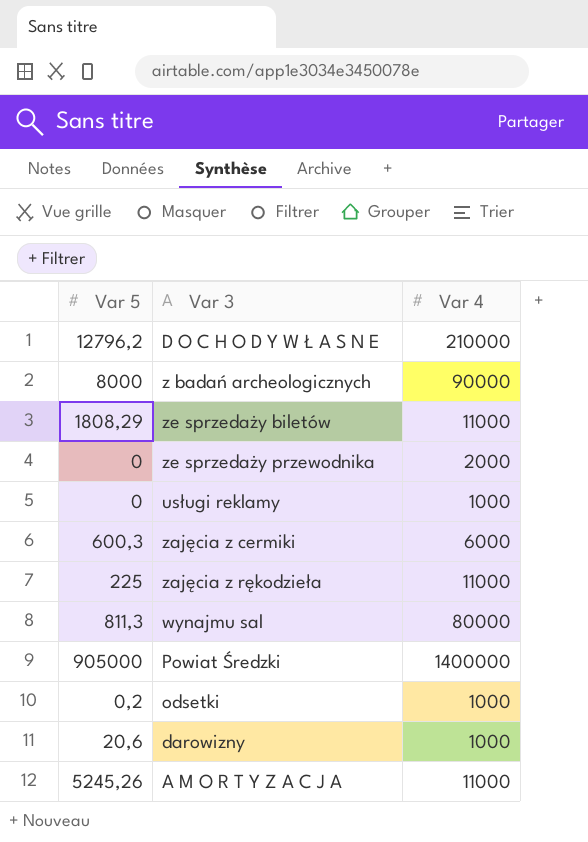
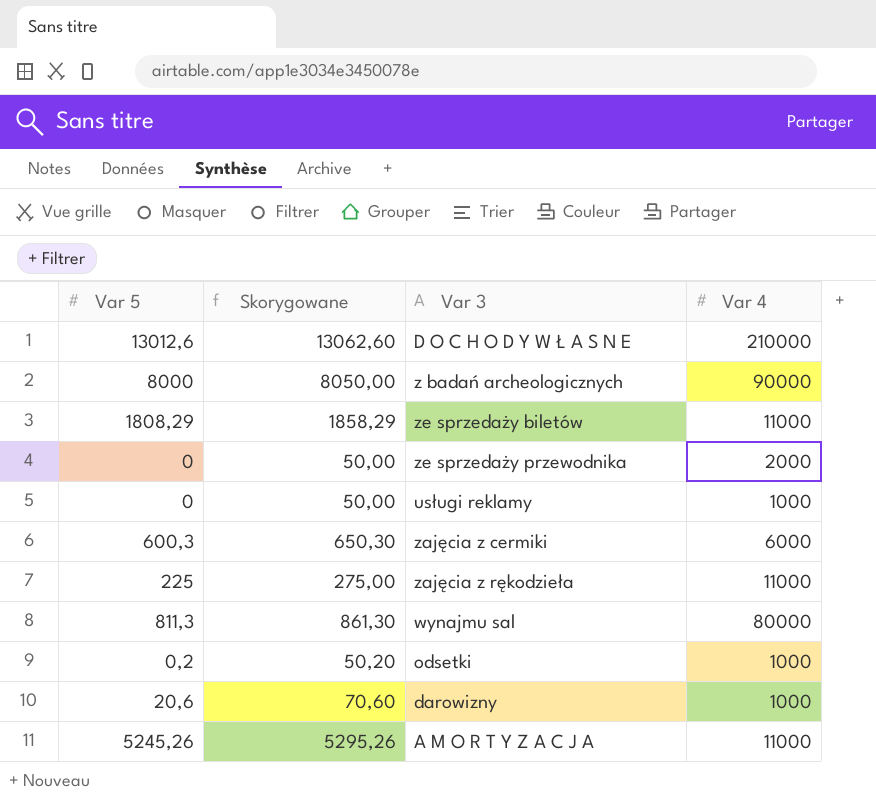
column Skorygowane | formula: none -> [Var 5] + 50
row Powiat Średzki: 905000 | 1400000 -> none
D O C H O D Y W Ł A S N E | Var 5: 12796,2 -> 13012,6

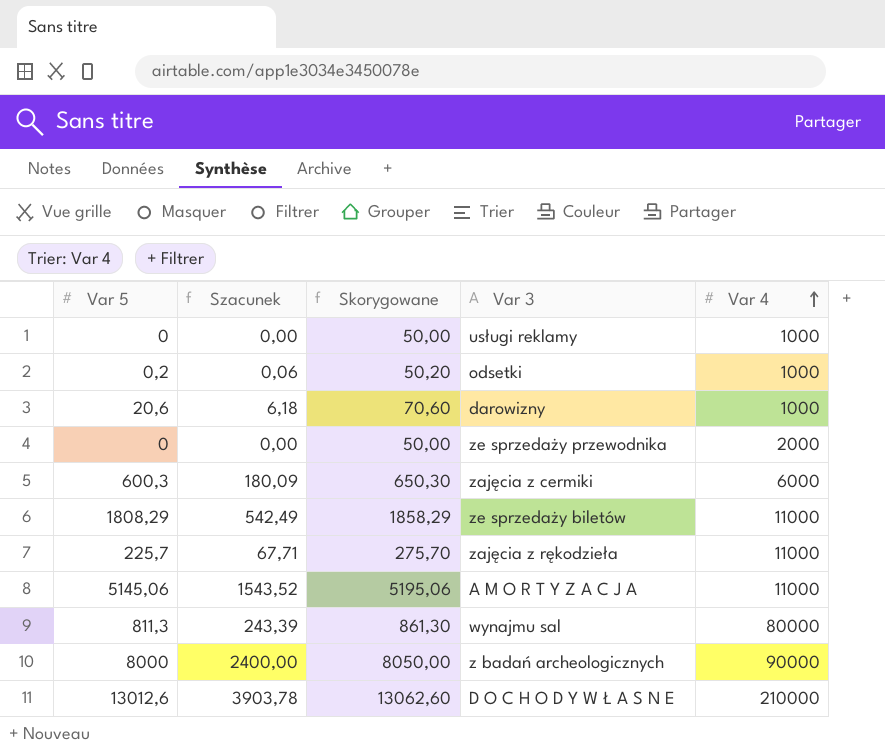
row order: none -> Var 4 ascending
column Szacunek | formula: none -> [Var 5] * 0,3
zajęcia z rękodzieła | Var 5: 225 -> 225,7
zajęcia z rękodzieła | Skorygowane: 275,00 -> 275,70
A M O R T Y Z A C J A | Var 5: 5245,26 -> 5145,06
A M O R T Y Z A C J A | Skorygowane: 5295,26 -> 5195,06

